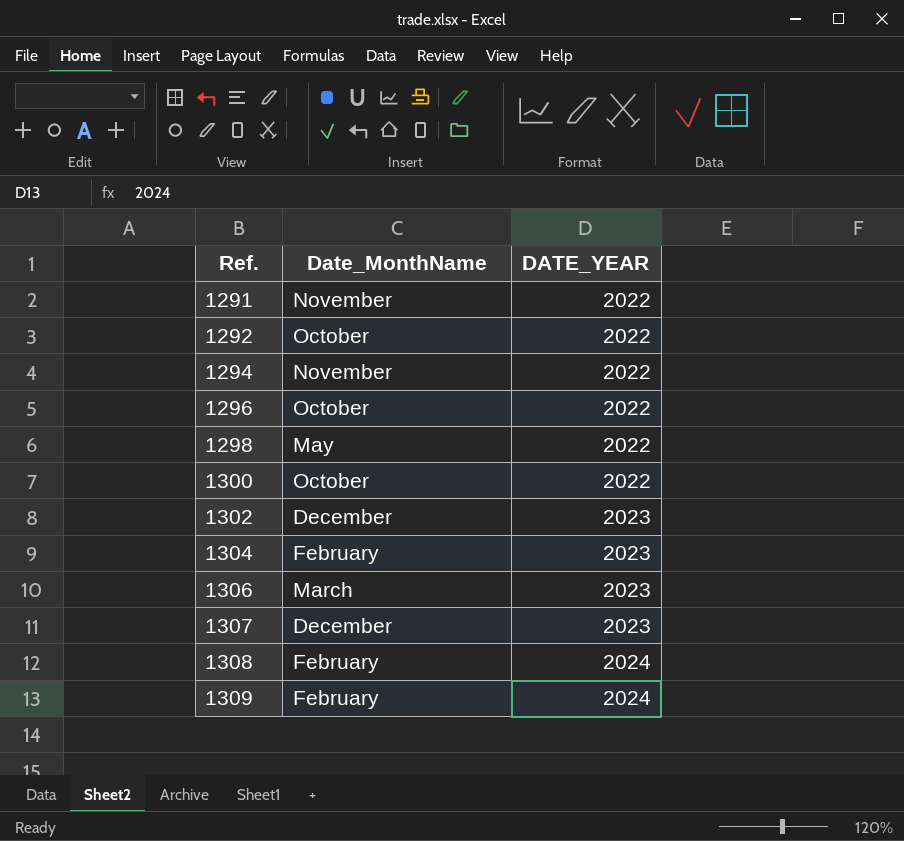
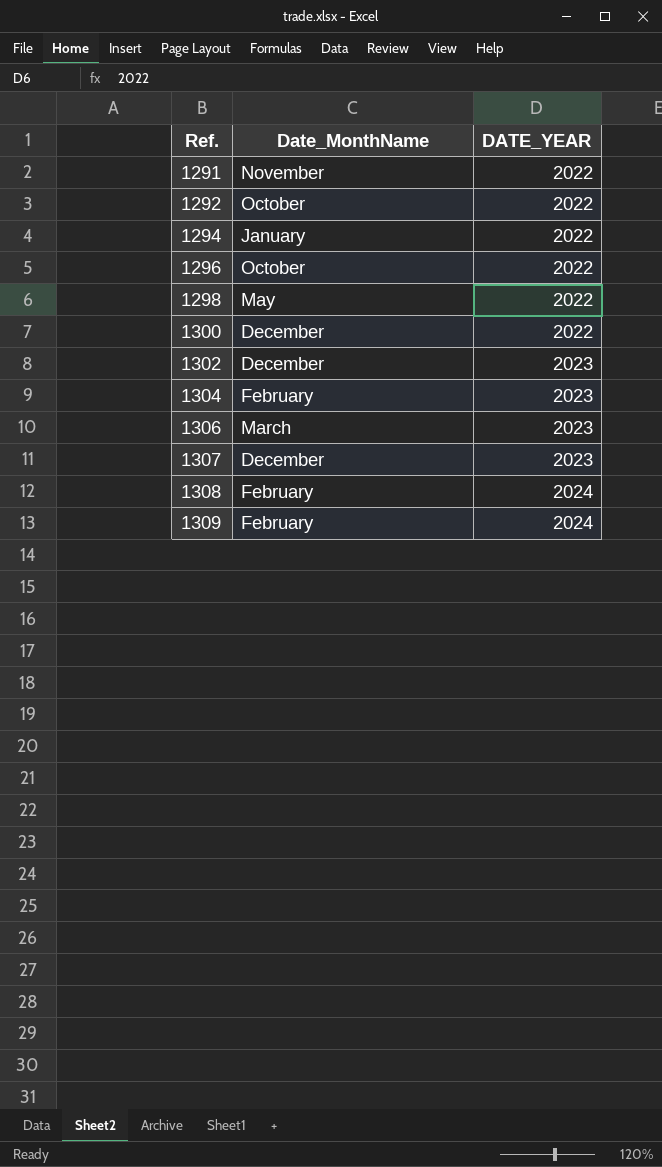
1294 | Date_MonthName: November -> January
1300 | Date_MonthName: October -> December

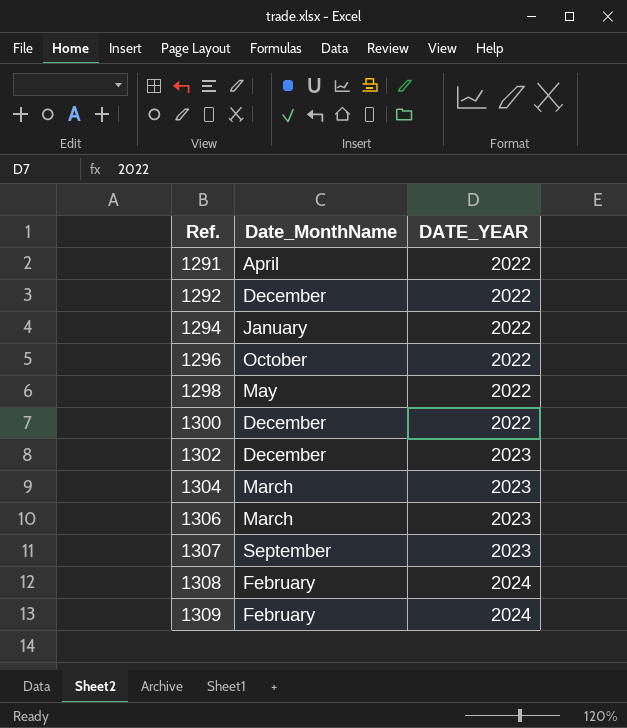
1291 | Date_MonthName: November -> April
1292 | Date_MonthName: October -> December
1304 | Date_MonthName: February -> March
1307 | Date_MonthName: December -> September

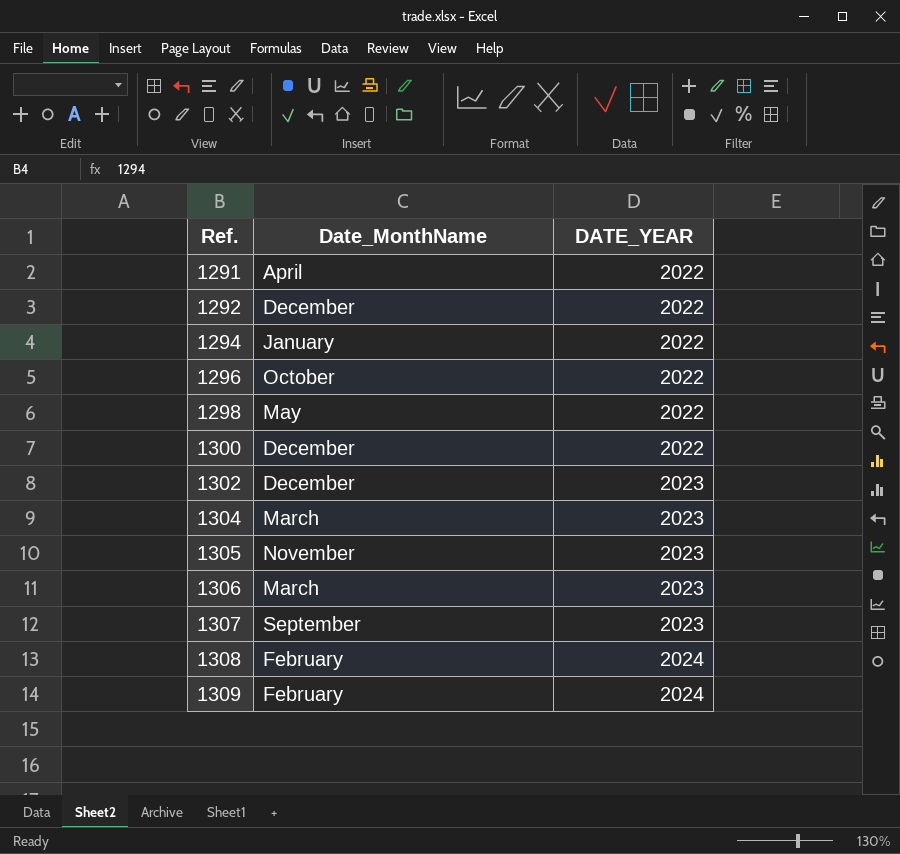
row 1305: none -> November | 2023

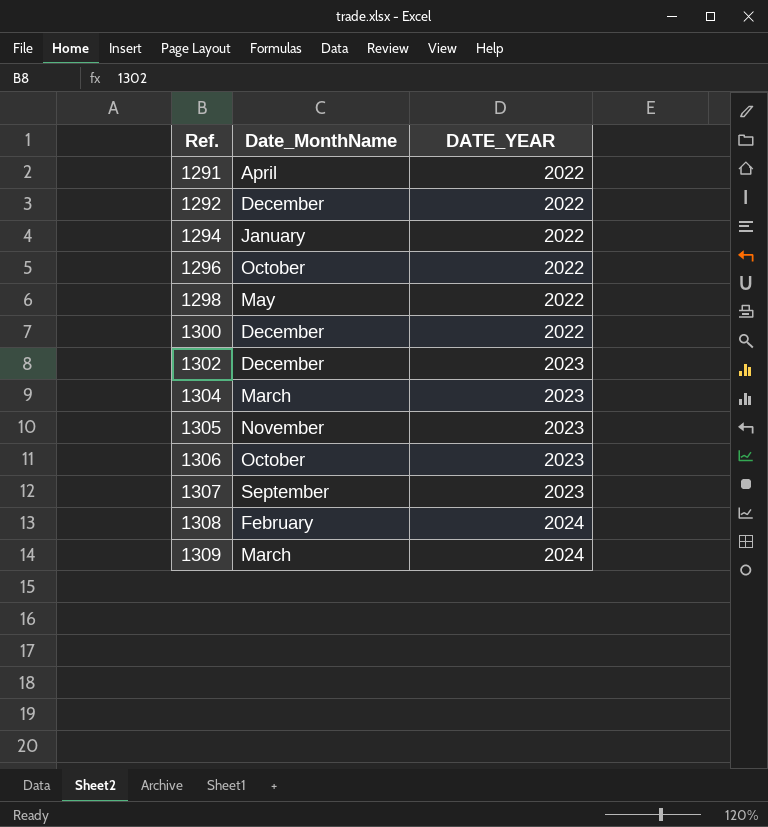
1306 | Date_MonthName: March -> October
1309 | Date_MonthName: February -> March

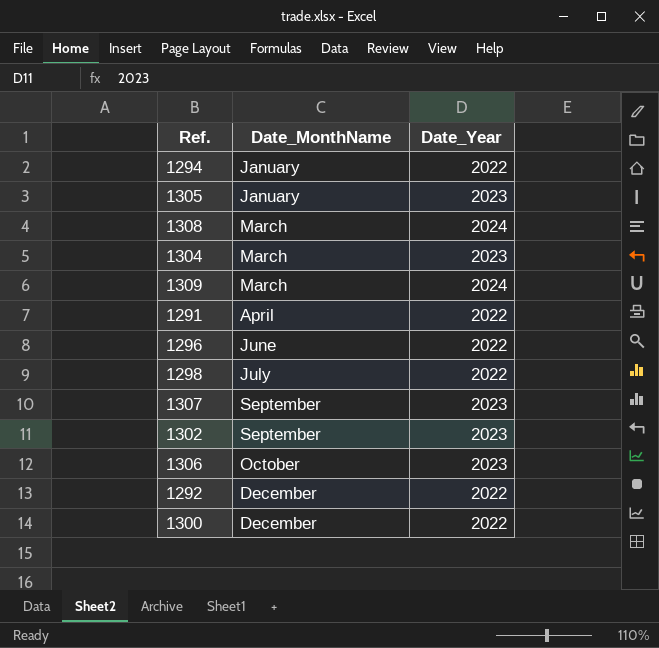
row order: Ref. ascending -> Date_MonthName ascending
column name: DATE_YEAR -> Date_Year
1305 | Date_MonthName: November -> January
1308 | Date_MonthName: February -> March
1296 | Date_MonthName: October -> June
1298 | Date_MonthName: May -> July
1302 | Date_MonthName: December -> September

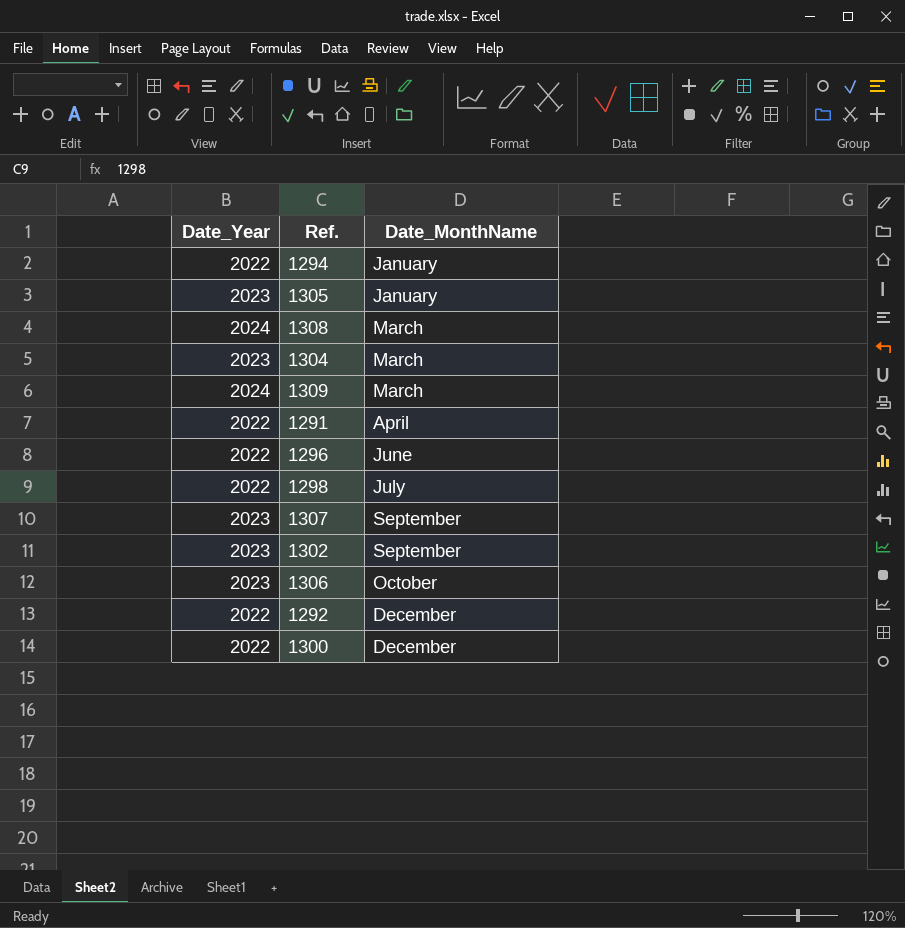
column Date_Year | position: 3 -> 1

